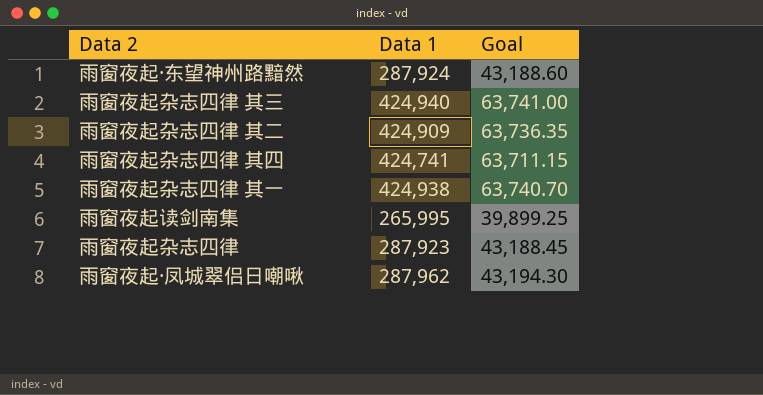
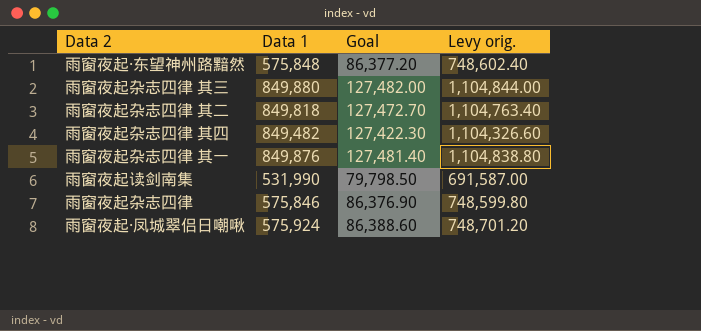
column Levy orig. | formula: none -> [Data 1] * 1.3
雨窗夜起·东望神州路黯然 | Data 1: 287,924 -> 575,848
雨窗夜起·东望神州路黯然 | Goal: 43,188.60 -> 86,377.20
雨窗夜起杂志四律 其三 | Data 1: 424,940 -> 849,880
雨窗夜起杂志四律 其三 | Goal: 63,741.00 -> 127,482.00
雨窗夜起杂志四律 其二 | Data 1: 424,909 -> 849,818
雨窗夜起杂志四律 其二 | Goal: 63,736.35 -> 127,472.70
雨窗夜起杂志四律 其四 | Data 1: 424,741 -> 849,482
雨窗夜起杂志四律 其四 | Goal: 63,711.15 -> 127,422.30
雨窗夜起杂志四律 其一 | Data 1: 424,938 -> 849,876
雨窗夜起杂志四律 其一 | Goal: 63,740.70 -> 127,481.40
雨窗夜起读剑南集 | Data 1: 265,995 -> 531,990
雨窗夜起读剑南集 | Goal: 39,899.25 -> 79,798.50
雨窗夜起杂志四律 | Data 1: 287,923 -> 575,846
雨窗夜起杂志四律 | Goal: 43,188.45 -> 86,376.90
雨窗夜起·凤城翠侣日嘲啾 | Data 1: 287,962 -> 575,924
雨窗夜起·凤城翠侣日嘲啾 | Goal: 43,194.30 -> 86,388.60

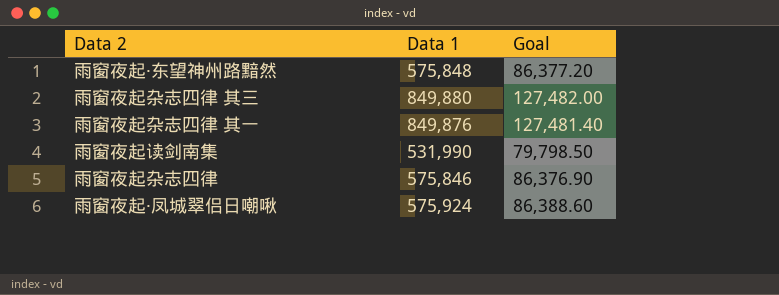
column Levy orig. | formula: [Data 1] * 1.3 -> none
row 雨窗夜起杂志四律 其二: 849,818 | 127,472.70 | 1,104,763.40 -> none
row 雨窗夜起杂志四律 其四: 849,482 | 127,422.30 | 1,104,326.60 -> none

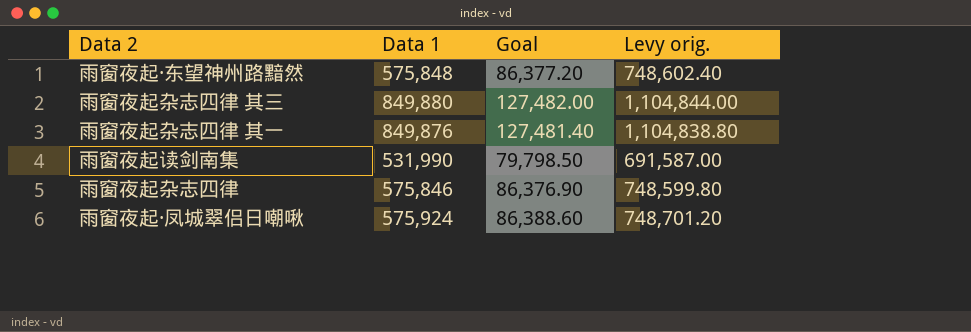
column Levy orig. | formula: none -> [Data 1] * 1.3

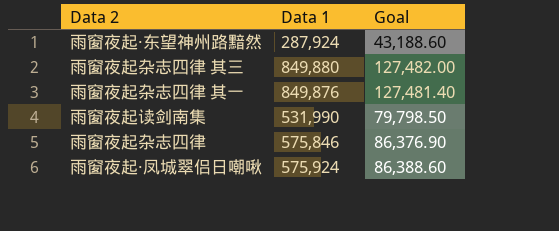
column Levy orig. | formula: [Data 1] * 1.3 -> none
雨窗夜起·东望神州路黯然 | Data 1: 575,848 -> 287,924
雨窗夜起·东望神州路黯然 | Goal: 86,377.20 -> 43,188.60

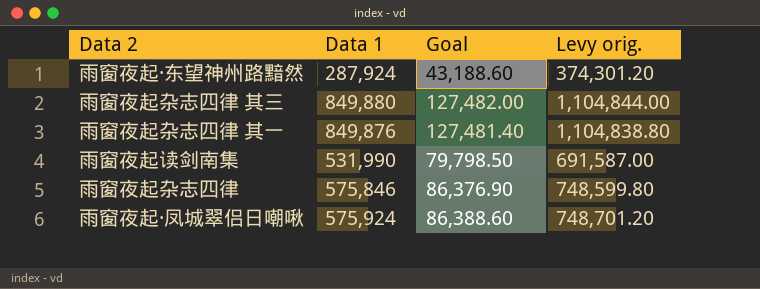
column Levy orig. | formula: none -> [Data 1] * 1.3

